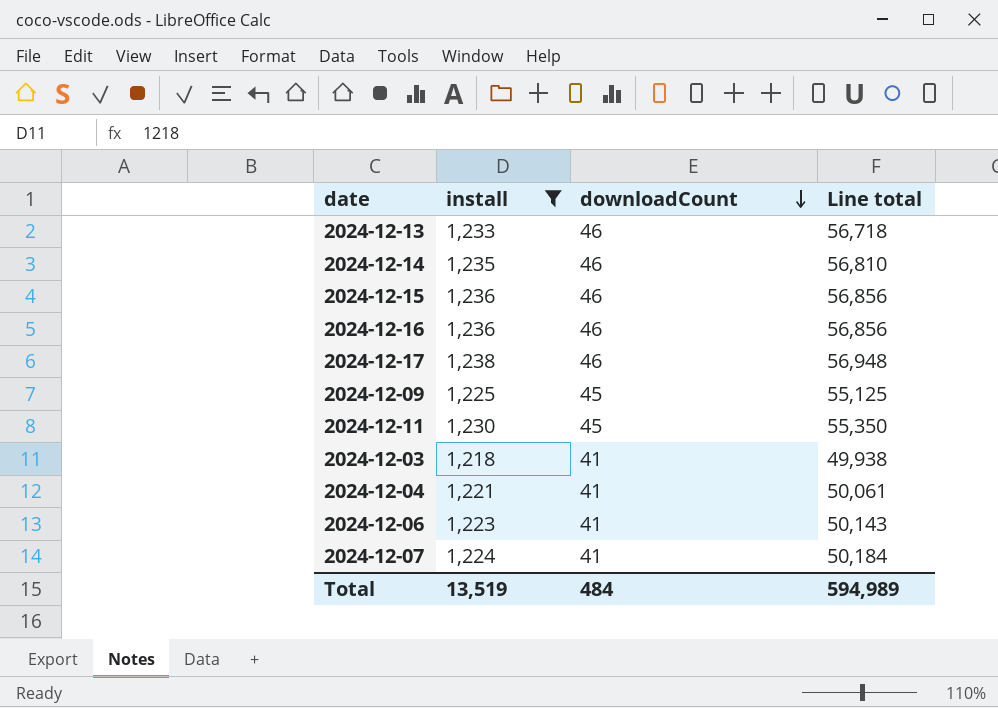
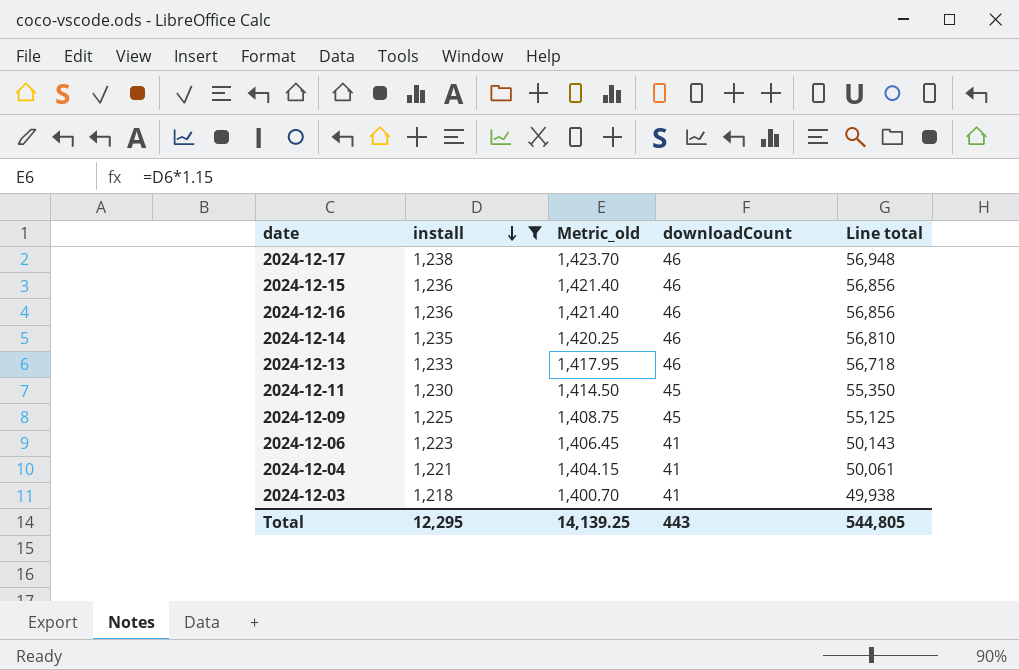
row order: downloadCount descending -> install descending
column Metric_old | formula: none -> [install] * 1.15
row 2024-12-07: 1,224 | 41 | 50,184 -> none
Total | install: 13,519 -> 12,295
Total | downloadCount: 484 -> 443
Total | Line total: 594,989 -> 544,805

